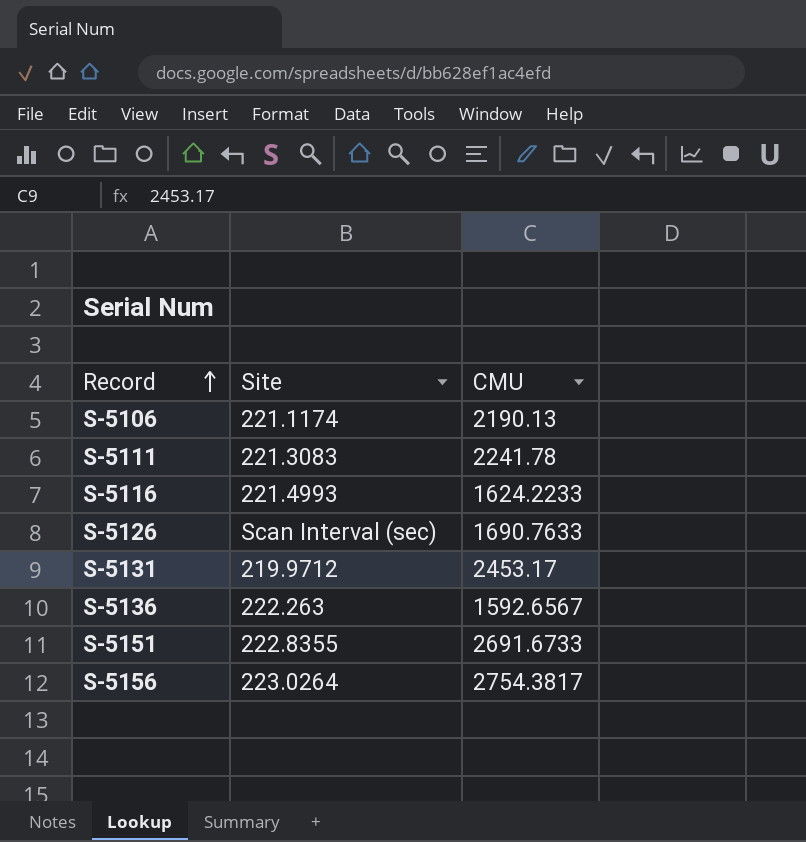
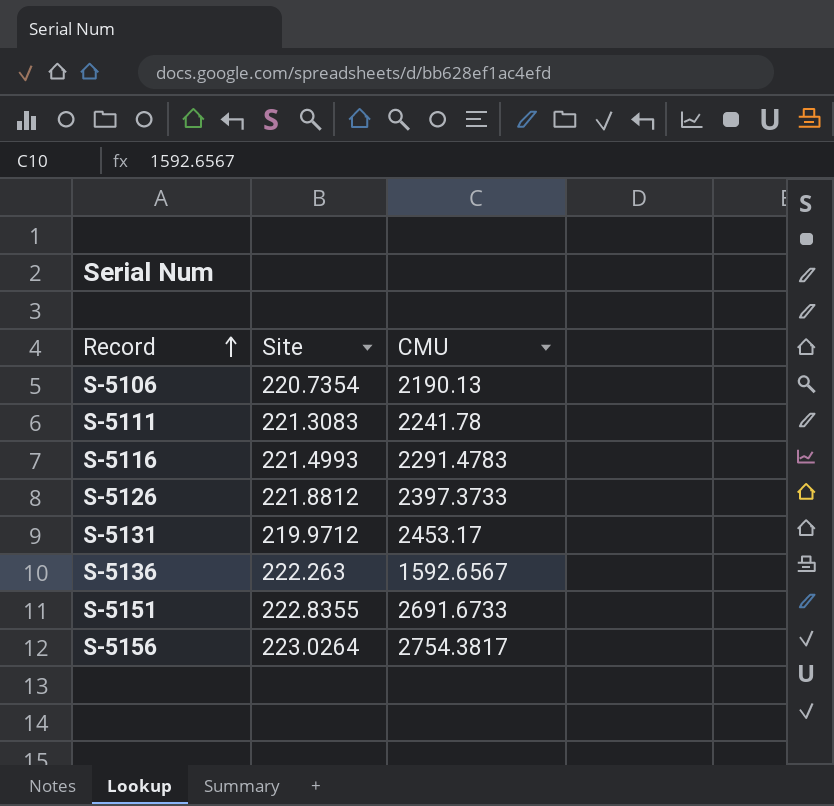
S-5106 | Site: 221.1174 -> 220.7354
S-5116 | CMU: 1624.2233 -> 2291.4783
S-5126 | Site: Scan Interval (sec) -> 221.8812
S-5126 | CMU: 1690.7633 -> 2397.3733

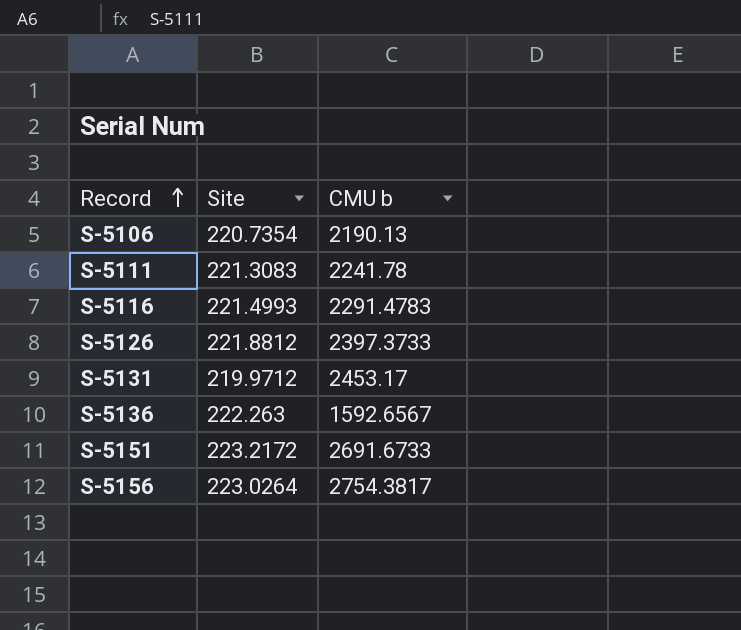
column name: CMU -> CMU b
S-5151 | Site: 222.8355 -> 223.2172

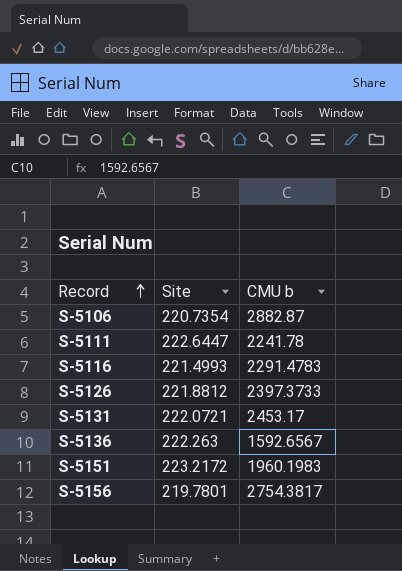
S-5106 | CMU b: 2190.13 -> 2882.87
S-5111 | Site: 221.3083 -> 222.6447
S-5131 | Site: 219.9712 -> 222.0721
S-5151 | CMU b: 2691.6733 -> 1960.1983
S-5156 | Site: 223.0264 -> 219.7801

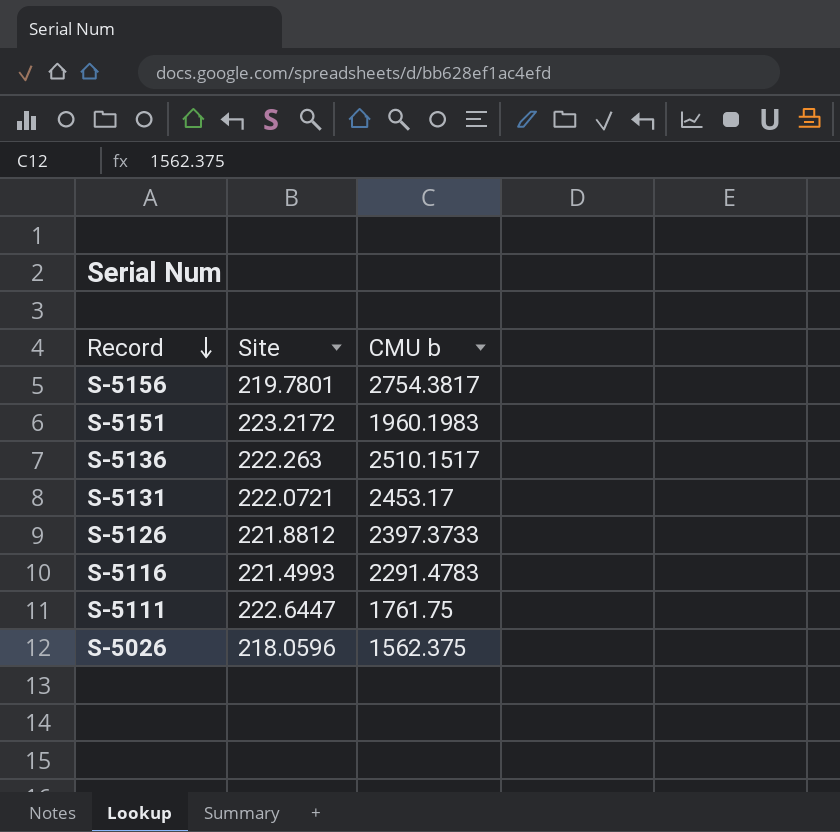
row order: Record ascending -> Record descending
row S-5106: 220.7354 | 2882.87 -> none
S-5136 | CMU b: 1592.6567 -> 2510.1517
S-5111 | CMU b: 2241.78 -> 1761.75
row S-5026: none -> 218.0596 | 1562.375

